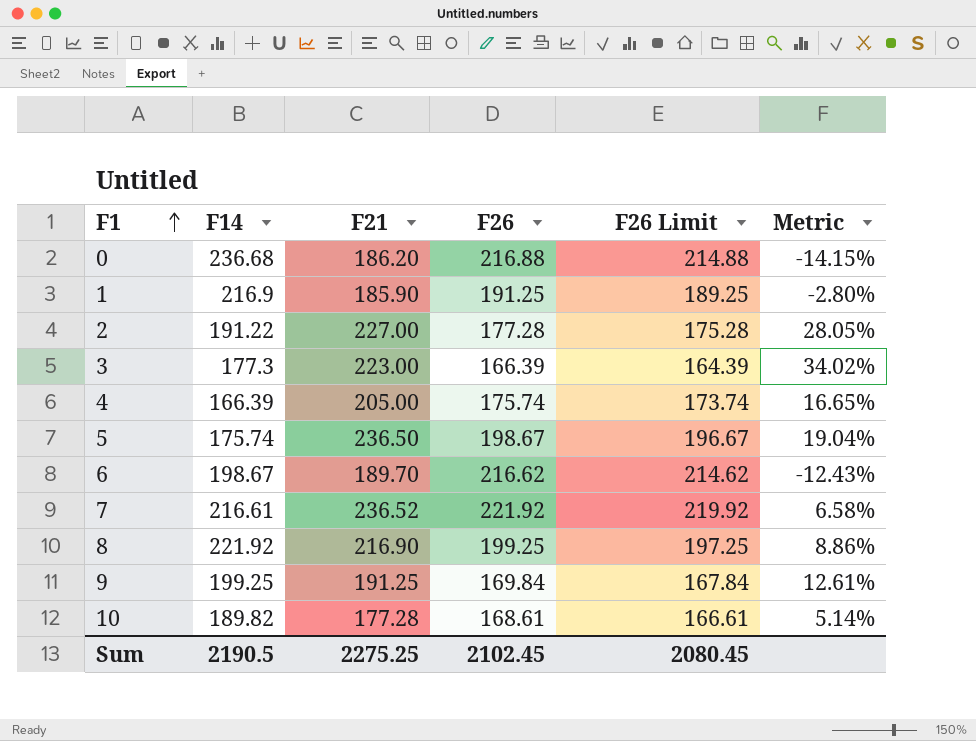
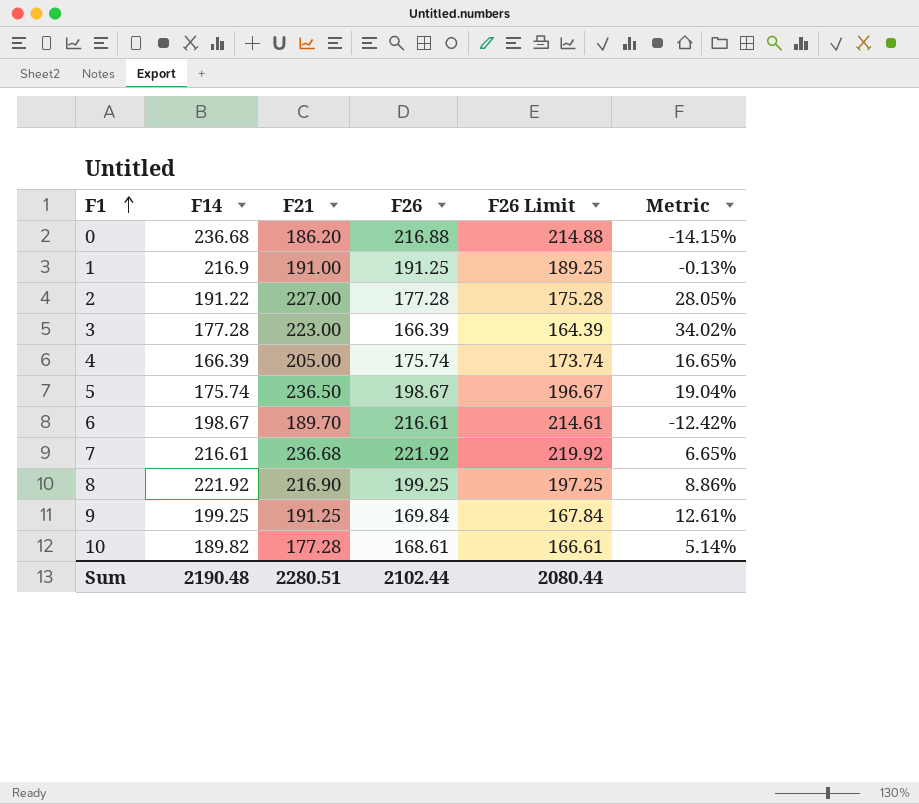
1 | F21: 185.90 -> 191.00
1 | Metric: -2.80% -> -0.13%
3 | F14: 177.3 -> 177.28
6 | F26: 216.62 -> 216.61
6 | F26 Limit: 214.62 -> 214.61
6 | Metric: -12.43% -> -12.42%
7 | F21: 236.52 -> 236.68
7 | Metric: 6.58% -> 6.65%
Sum | F14: 2190.5 -> 2190.48
Sum | F21: 2275.25 -> 2280.51
Sum | F26: 2102.45 -> 2102.44
Sum | F26 Limit: 2080.45 -> 2080.44

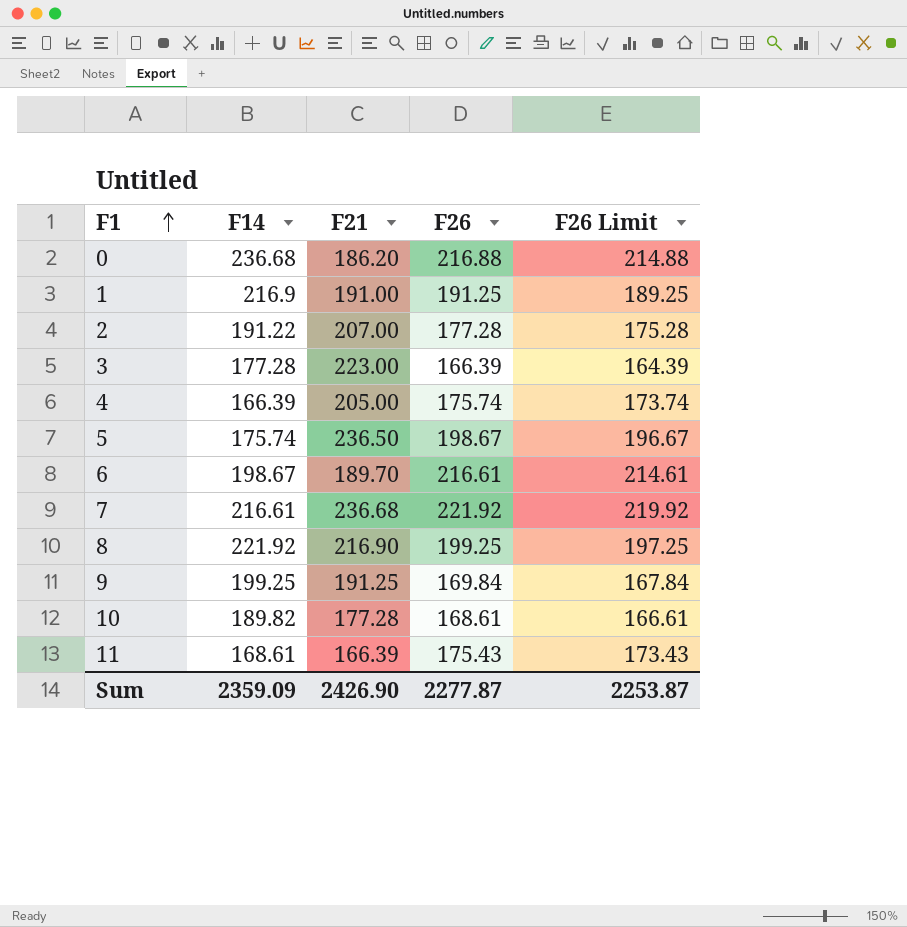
column Metric | formula: ([F21] - [F26]) / [F26] -> none
2 | F21: 227.00 -> 207.00
row 11: none -> 168.61 | 166.39 | 175.43 | 173.43
Sum | F14: 2190.48 -> 2359.09
Sum | F21: 2280.51 -> 2426.90
Sum | F26: 2102.44 -> 2277.87
Sum | F26 Limit: 2080.44 -> 2253.87

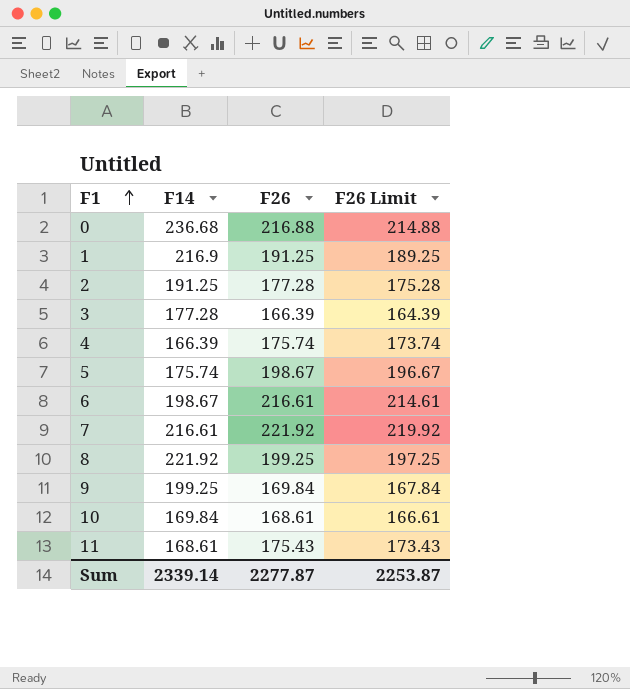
column F21 | position: 3 -> none
2 | F14: 191.22 -> 191.25
10 | F14: 189.82 -> 169.84
Sum | F14: 2359.09 -> 2339.14

